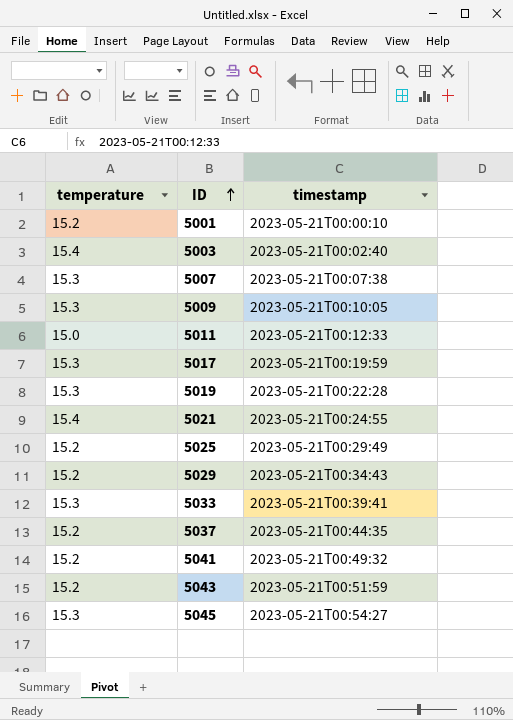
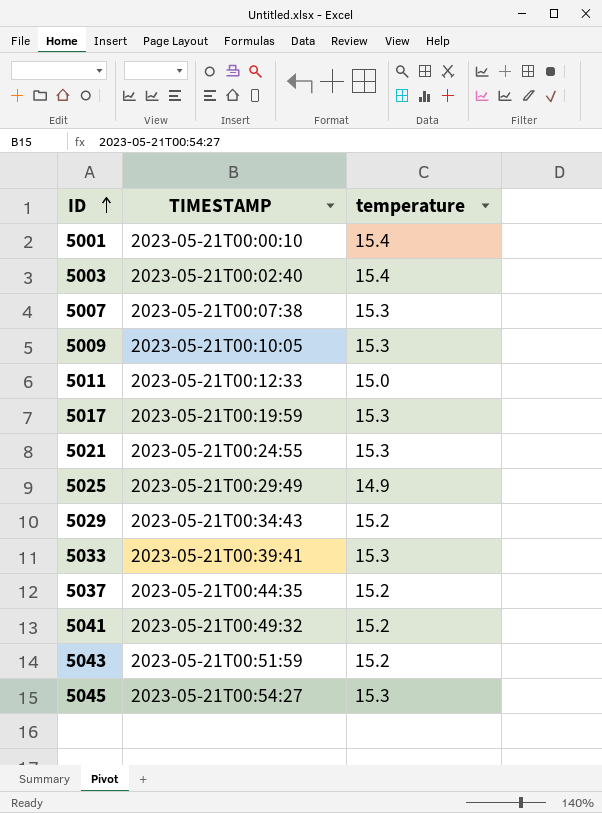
column name: timestamp -> TIMESTAMP
column temperature | position: 1 -> 3
row 5019: 15.3 | 2023-05-21T00:22:28 -> none
5001 | temperature: 15.2 -> 15.4
5021 | temperature: 15.4 -> 15.3
5025 | temperature: 15.2 -> 14.9

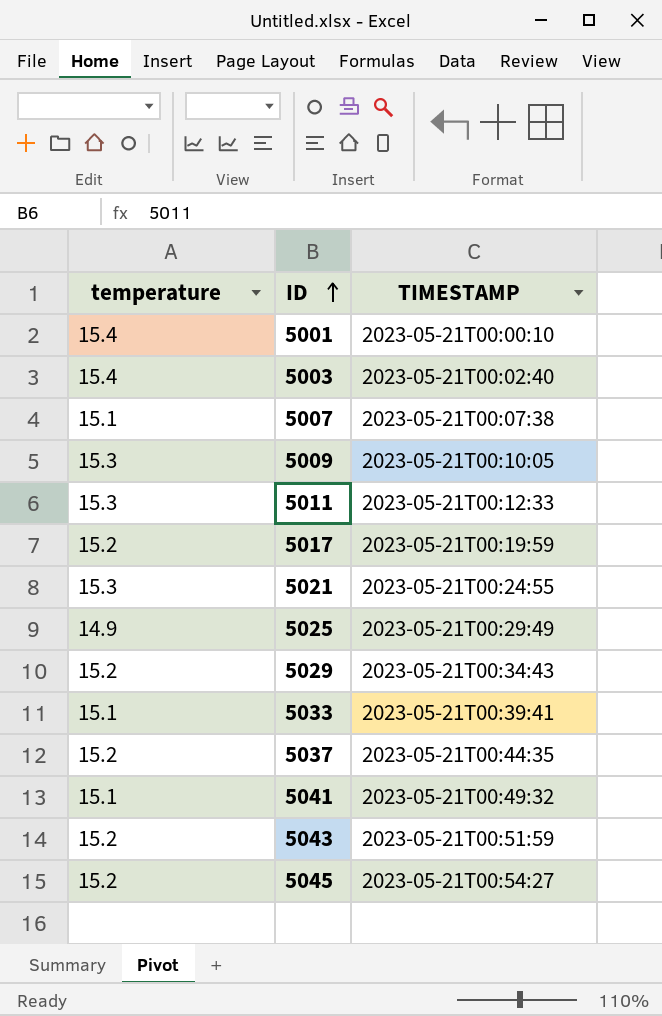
column temperature | position: 3 -> 1
5007 | temperature: 15.3 -> 15.1
5011 | temperature: 15.0 -> 15.3
5017 | temperature: 15.3 -> 15.2
5033 | temperature: 15.3 -> 15.1
5041 | temperature: 15.2 -> 15.1
5045 | temperature: 15.3 -> 15.2

